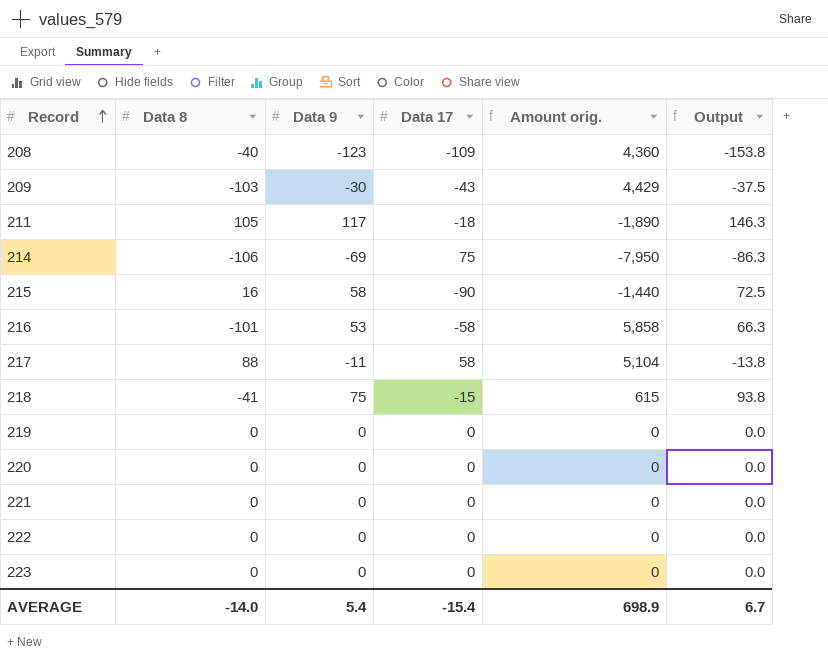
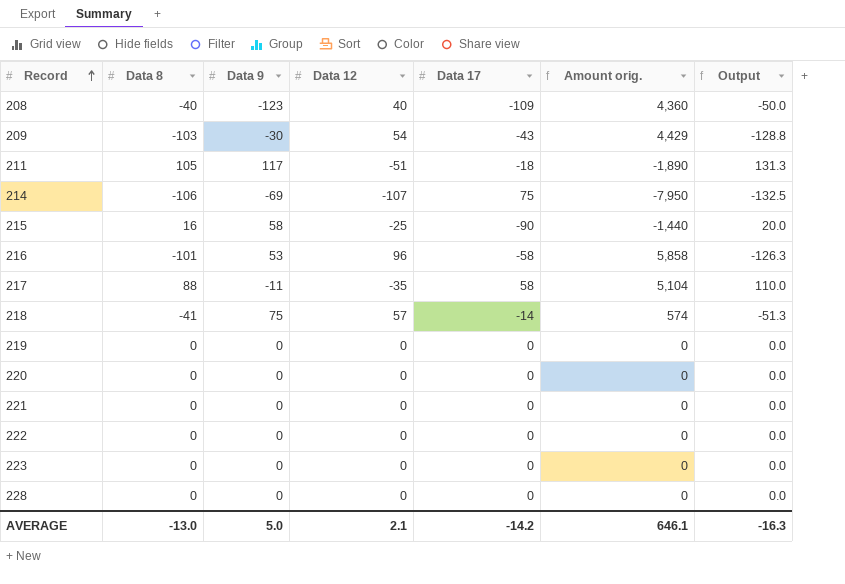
column Data 12 | position: none -> 4
column Output | formula: [Data 9] * 1.25 -> [Data 8] * 1.25
218 | Data 17: -15 -> -14
218 | Amount orig.: 615 -> 574
row 228: none -> 0 | 0 | 0 | 0 | 0 | 0.0
AVERAGE | Data 8: -14.0 -> -13.0
AVERAGE | Data 9: 5.4 -> 5.0
AVERAGE | Data 17: -15.4 -> -14.2
AVERAGE | Amount orig.: 698.9 -> 646.1
AVERAGE | Output: 6.7 -> -16.3

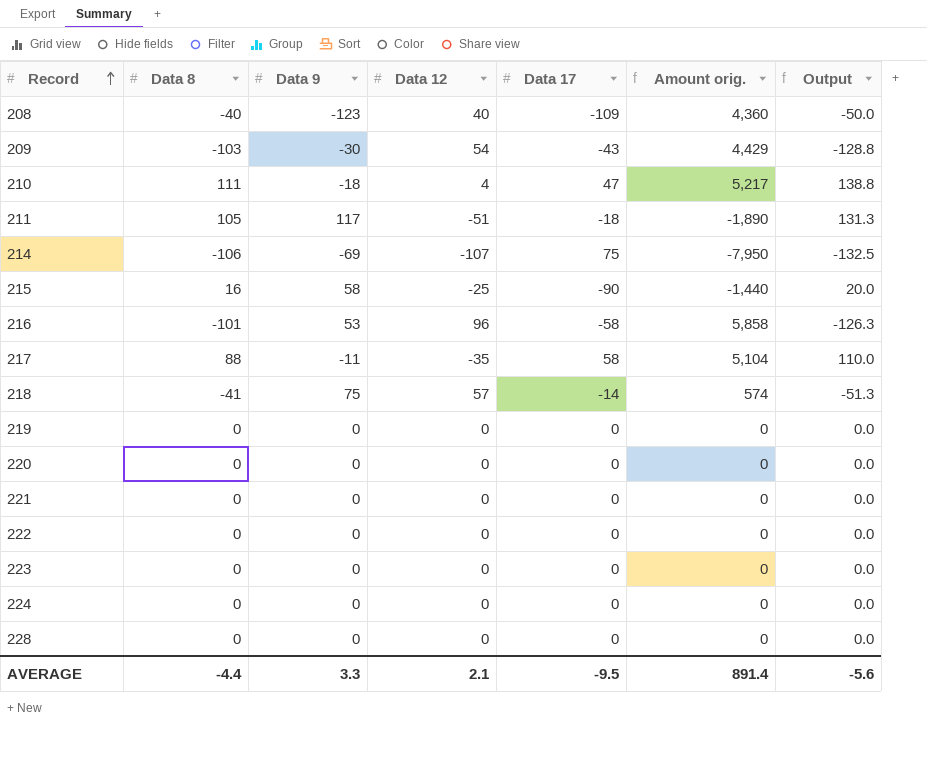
row 210: none -> 111 | -18 | 4 | 47 | 5,217 | 138.8
row 224: none -> 0 | 0 | 0 | 0 | 0 | 0.0
AVERAGE | Data 8: -13.0 -> -4.4
AVERAGE | Data 9: 5.0 -> 3.3
AVERAGE | Data 17: -14.2 -> -9.5
AVERAGE | Amount orig.: 646.1 -> 891.4
AVERAGE | Output: -16.3 -> -5.6

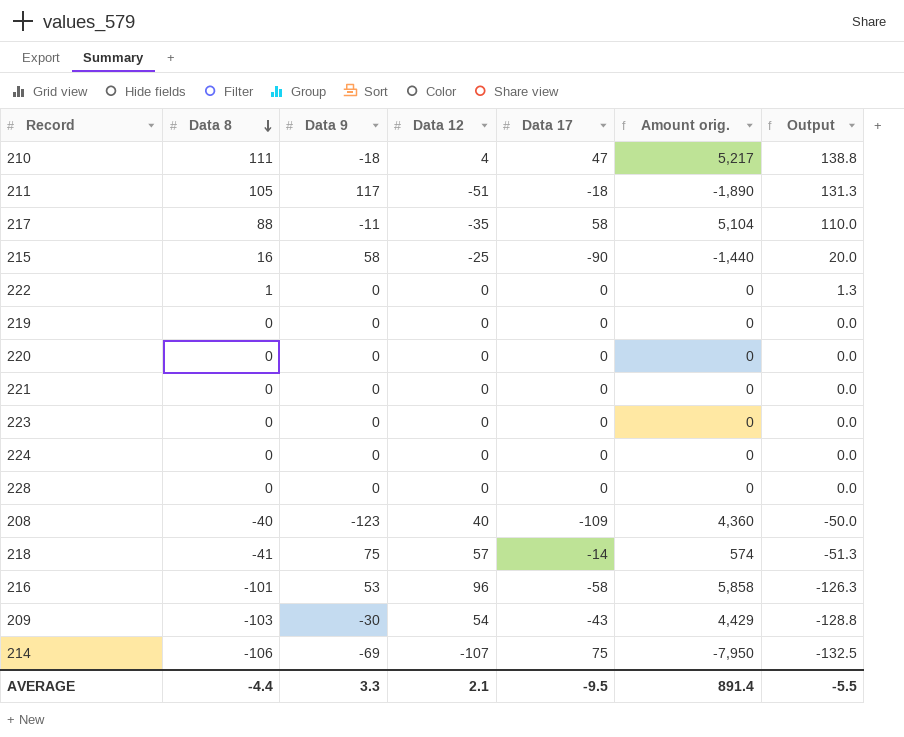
row order: Record ascending -> Data 8 descending
222 | Data 8: 0 -> 1
222 | Output: 0.0 -> 1.3
AVERAGE | Output: -5.6 -> -5.5

